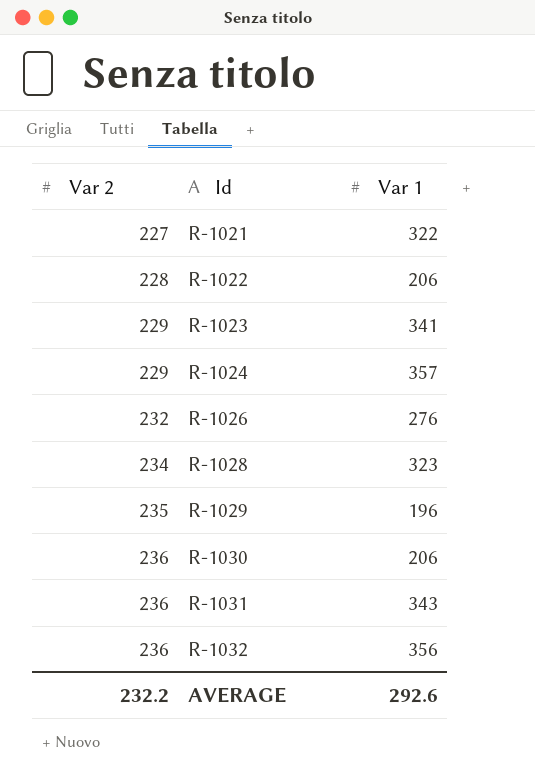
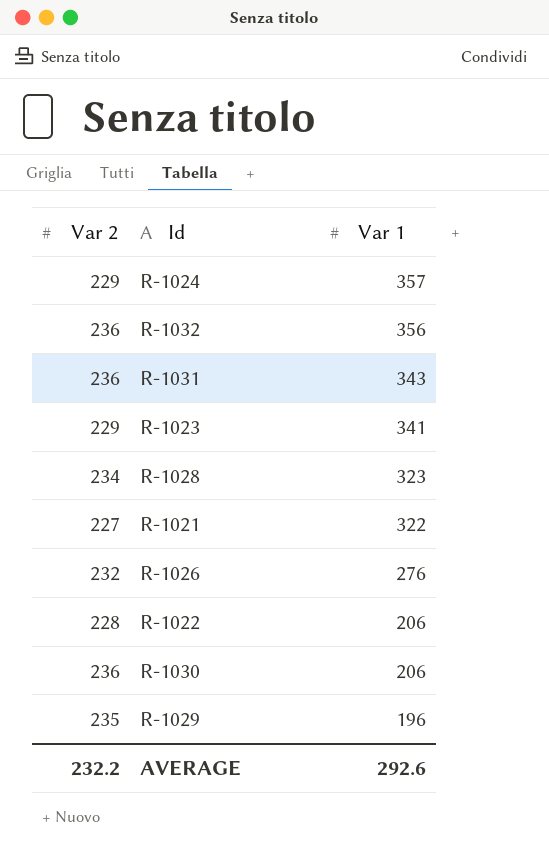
row order: Var 2 ascending -> Var 1 descending

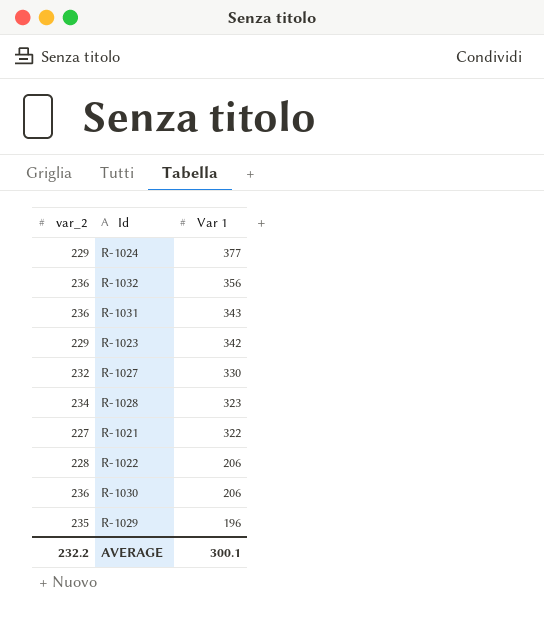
column name: Var 2 -> var_2
row R-1026: 232 | 276 -> none
R-1024 | Var 1: 357 -> 377
R-1023 | Var 1: 341 -> 342
row R-1027: none -> 232 | 330
AVERAGE | Var 1: 292.6 -> 300.1

